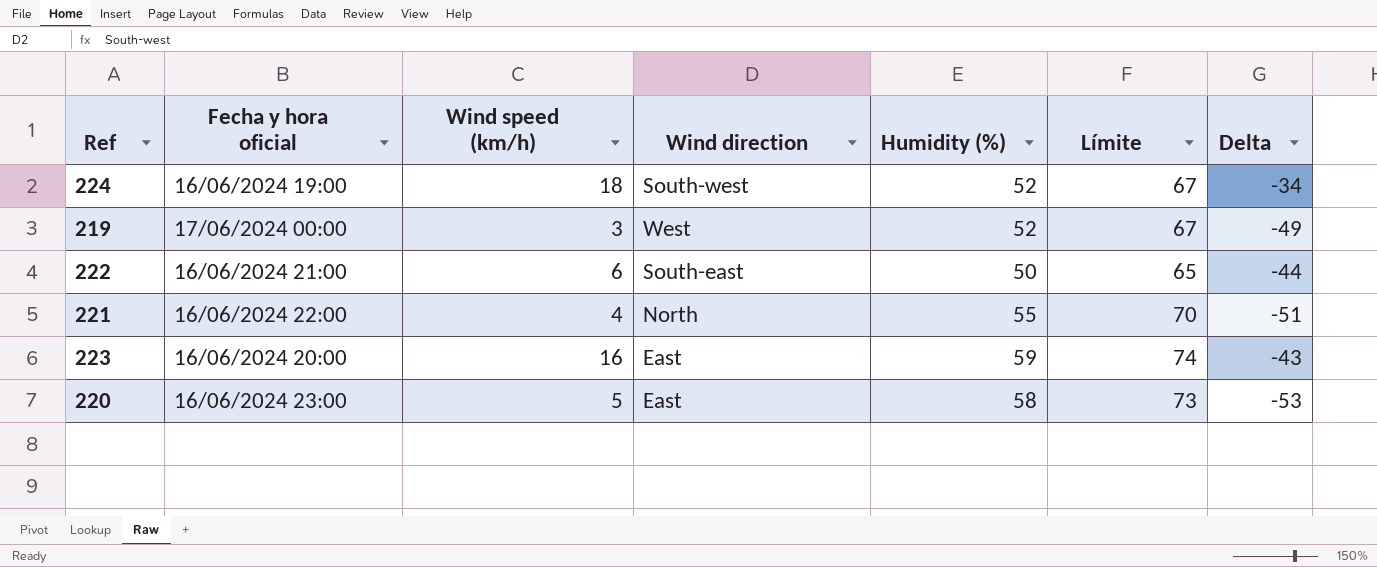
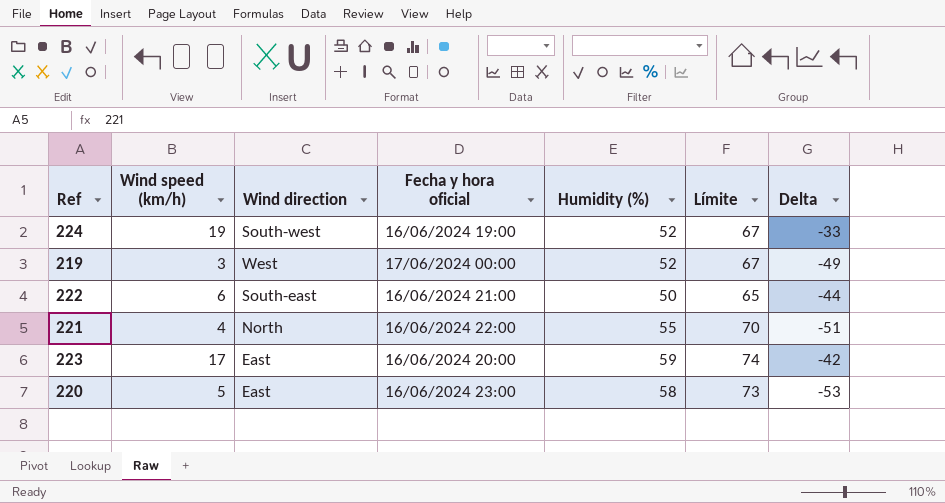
column Fecha y hora oficial | position: 2 -> 4
224 | Wind speed (km/h): 18 -> 19
224 | Delta: -34 -> -33
223 | Wind speed (km/h): 16 -> 17
223 | Delta: -43 -> -42

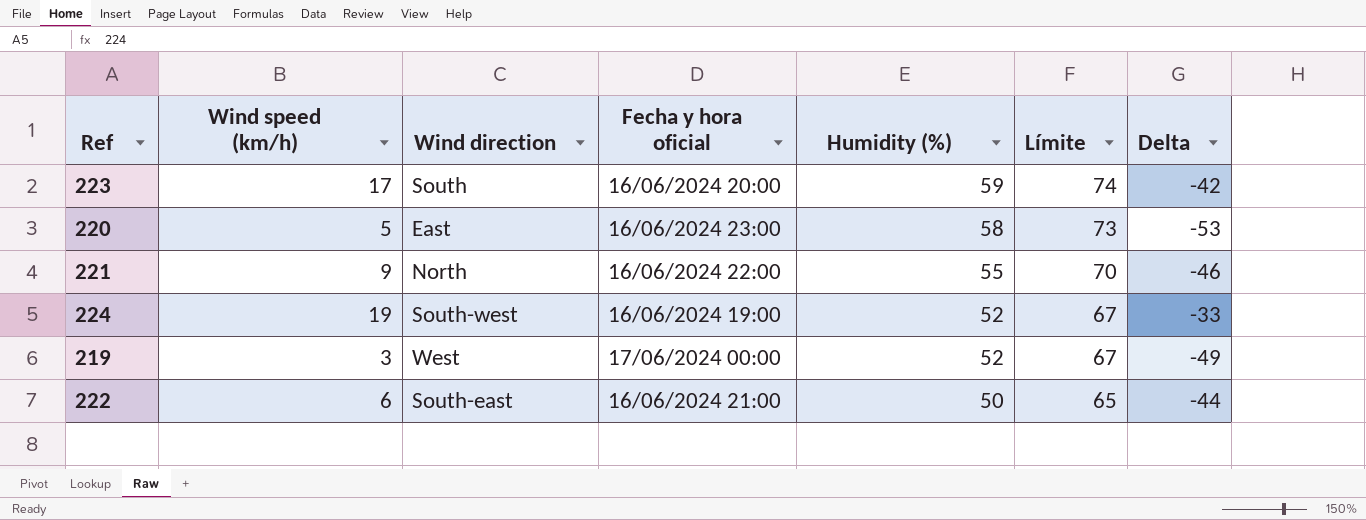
row order: none -> Humidity (%) descending
223 | Wind direction: East -> South
221 | Wind speed (km/h): 4 -> 9
221 | Delta: -51 -> -46

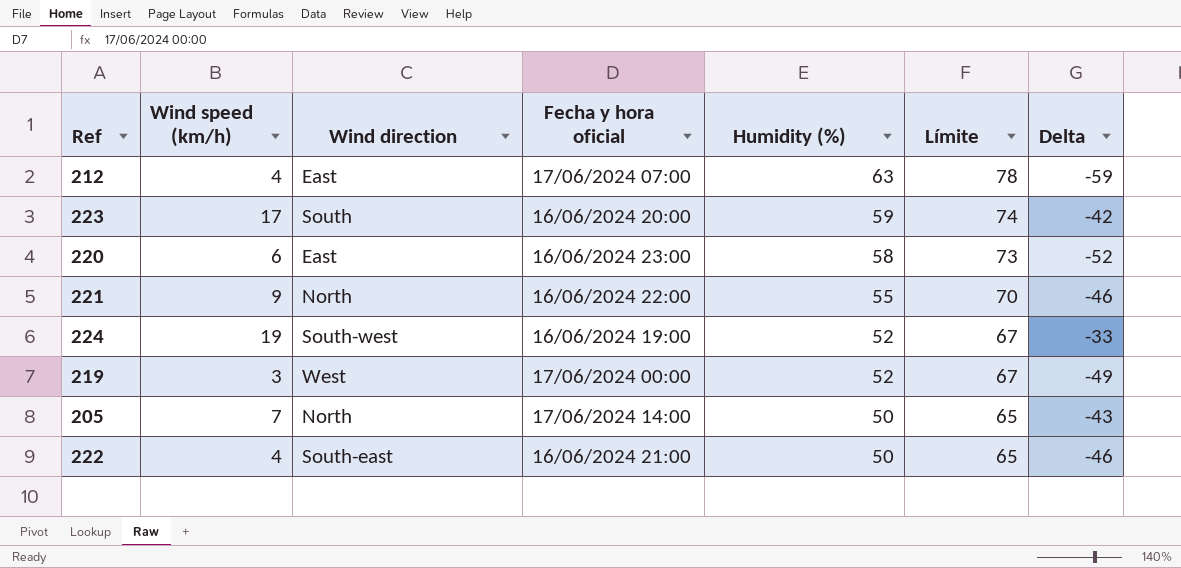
row 212: none -> 4 | East | 17/06/2024 07:00 | 63 | 78 | -59
220 | Wind speed (km/h): 5 -> 6
220 | Delta: -53 -> -52
row 205: none -> 7 | North | 17/06/2024 14:00 | 50 | 65 | -43
222 | Wind speed (km/h): 6 -> 4
222 | Delta: -44 -> -46

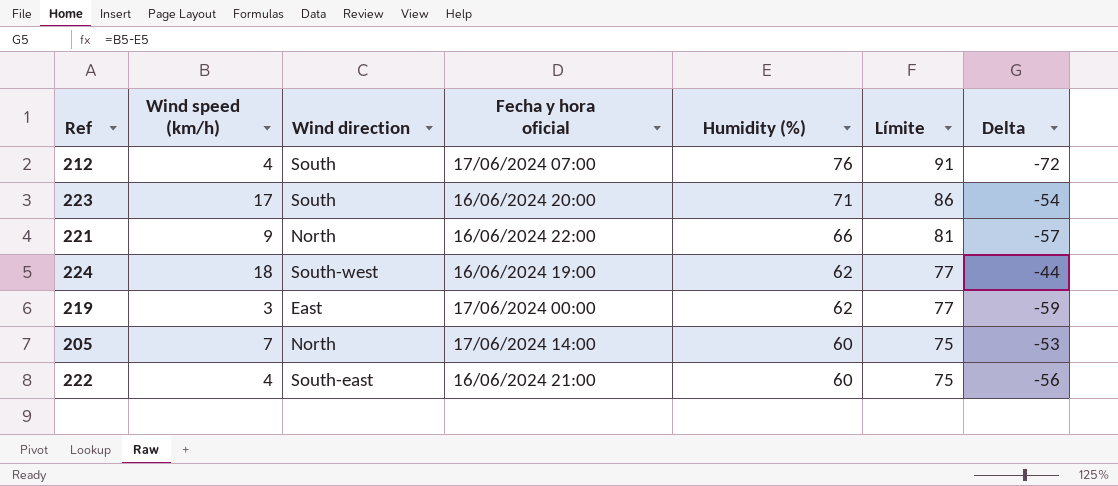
row 220: 6 | East | 16/06/2024 23:00 | 58 | 73 | -52 -> none
212 | Wind direction: East -> South
212 | Humidity (%): 63 -> 76
212 | Límite: 78 -> 91
212 | Delta: -59 -> -72
223 | Humidity (%): 59 -> 71
223 | Límite: 74 -> 86
223 | Delta: -42 -> -54
221 | Humidity (%): 55 -> 66
221 | Límite: 70 -> 81
221 | Delta: -46 -> -57
224 | Wind speed (km/h): 19 -> 18
224 | Humidity (%): 52 -> 62
224 | Límite: 67 -> 77
224 | Delta: -33 -> -44
219 | Wind direction: West -> East
219 | Humidity (%): 52 -> 62
219 | Límite: 67 -> 77
219 | Delta: -49 -> -59
205 | Humidity (%): 50 -> 60
205 | Límite: 65 -> 75
205 | Delta: -43 -> -53
222 | Humidity (%): 50 -> 60
222 | Límite: 65 -> 75
222 | Delta: -46 -> -56

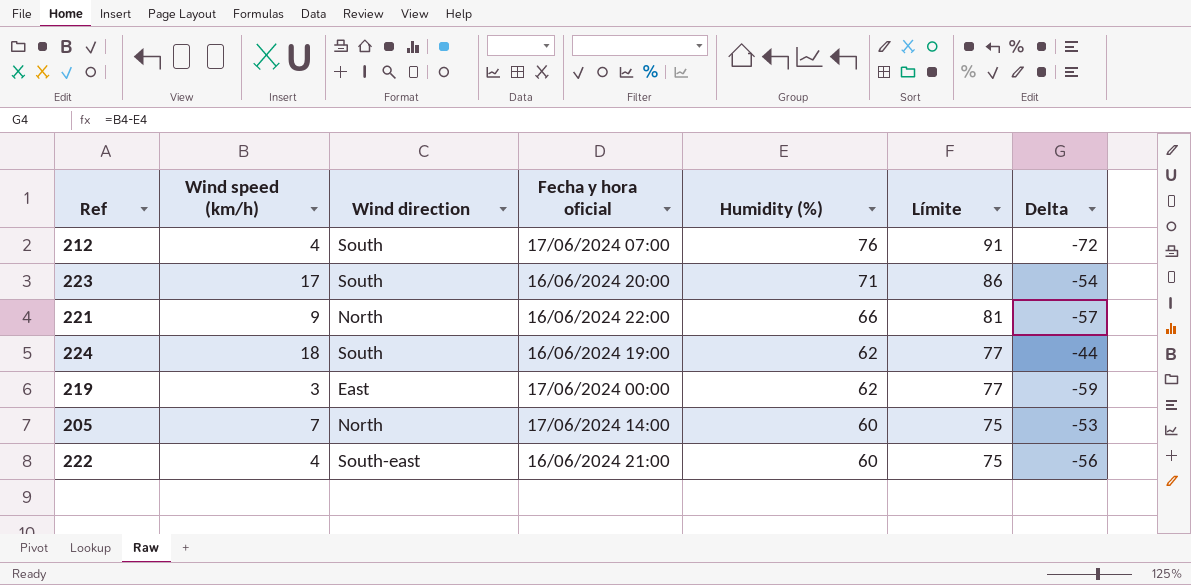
224 | Wind direction: South-west -> South

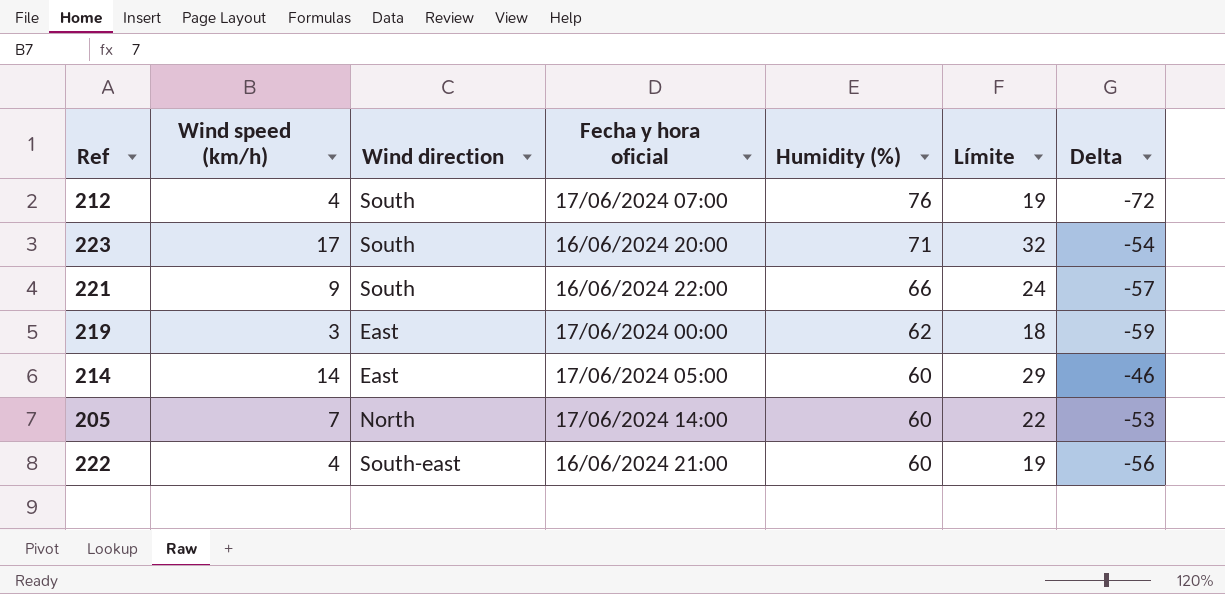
column Límite | formula: [Humidity (%)] + 15 -> [Wind speed (km/h)] + 15
row 224: 18 | South | 16/06/2024 19:00 | 62 | 77 | -44 -> none
221 | Wind direction: North -> South
row 214: none -> 14 | East | 17/06/2024 05:00 | 60 | 29 | -46

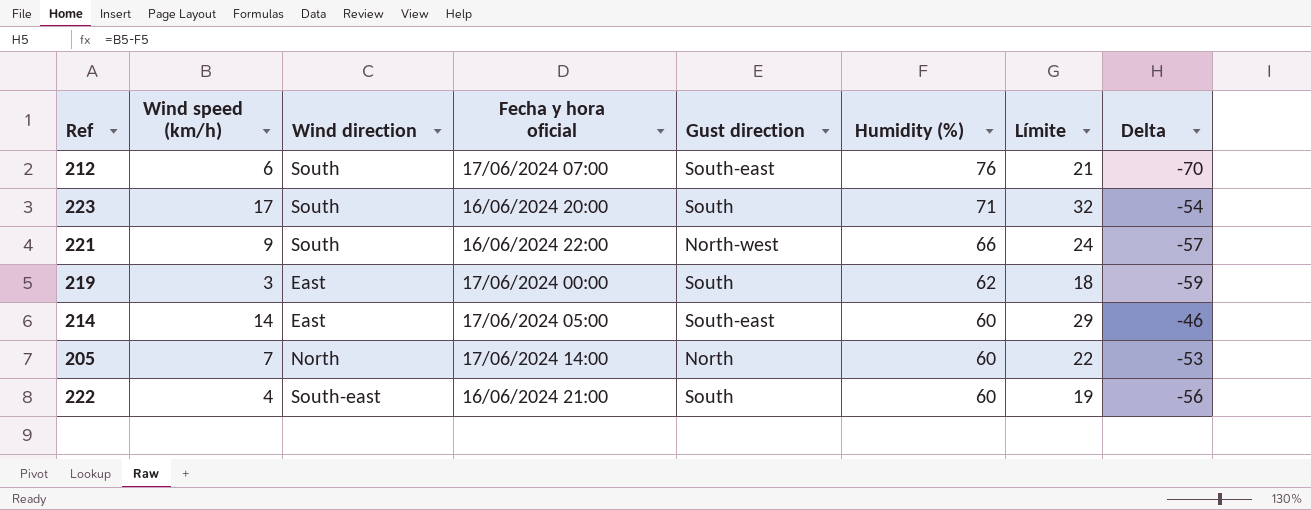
column Gust direction | position: none -> 5
212 | Wind speed (km/h): 4 -> 6
212 | Límite: 19 -> 21
212 | Delta: -72 -> -70

